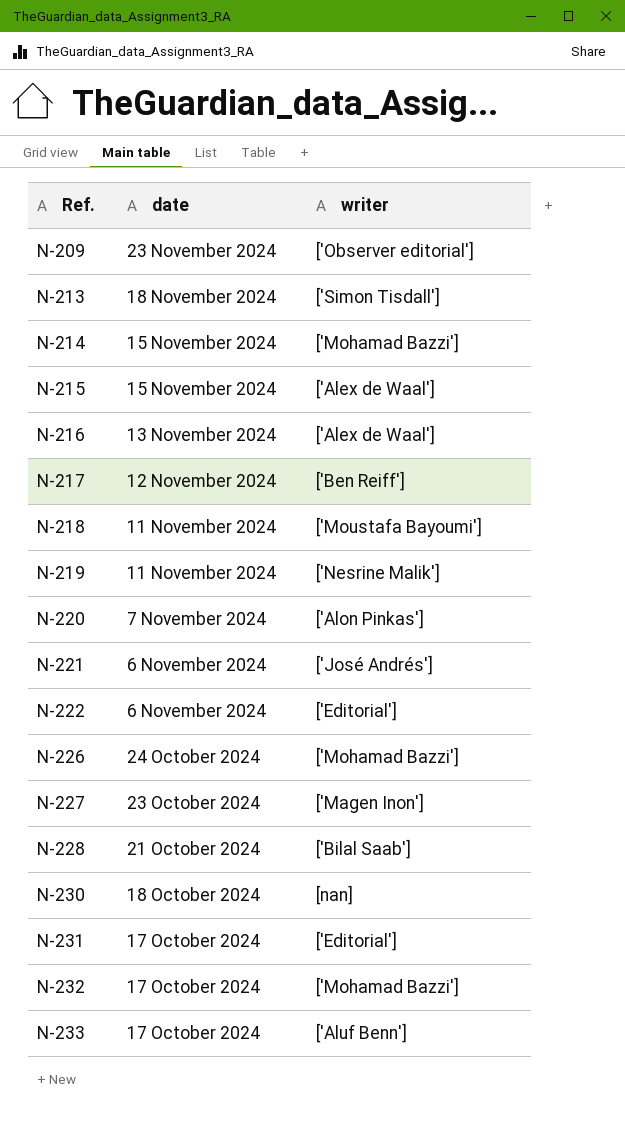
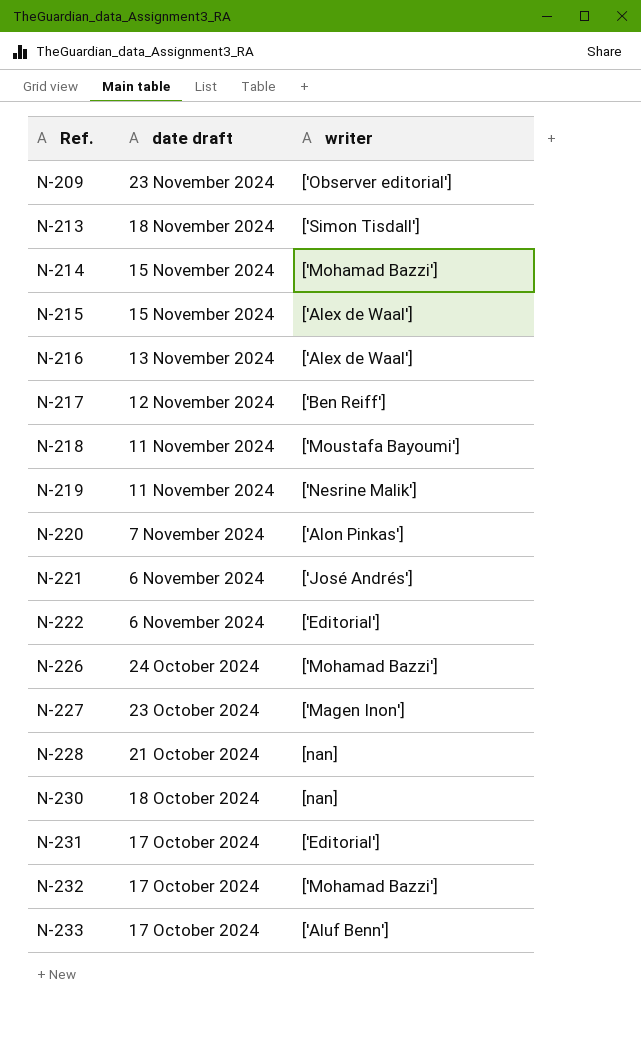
column name: date -> date draft
N-228 | writer: ['Bilal Saab'] -> [nan]

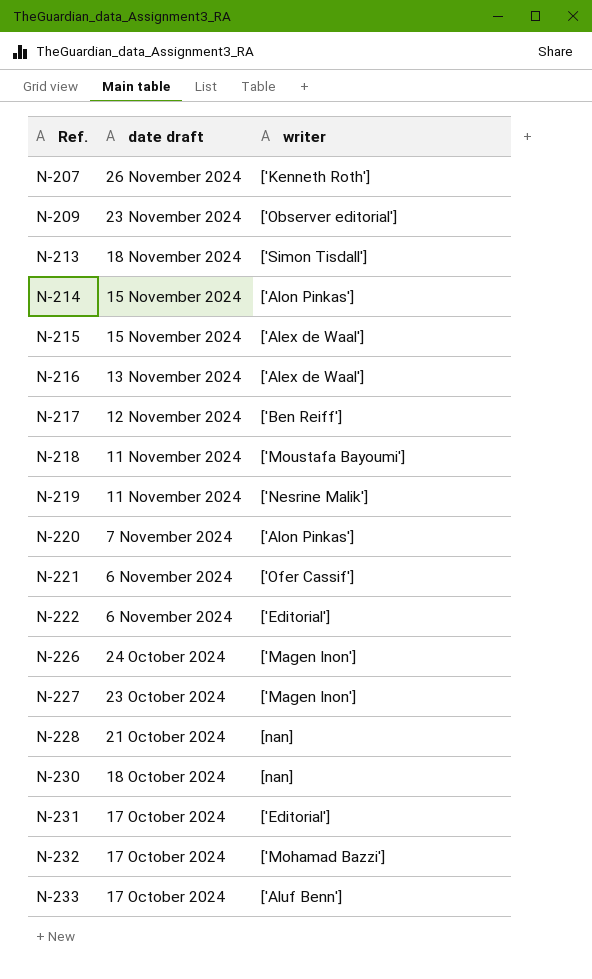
row N-207: none -> 26 November 2024 | ['Kenneth Roth']
N-214 | writer: ['Mohamad Bazzi'] -> ['Alon Pinkas']
N-221 | writer: ['José Andrés'] -> ['Ofer Cassif']
N-226 | writer: ['Mohamad Bazzi'] -> ['Magen Inon']

